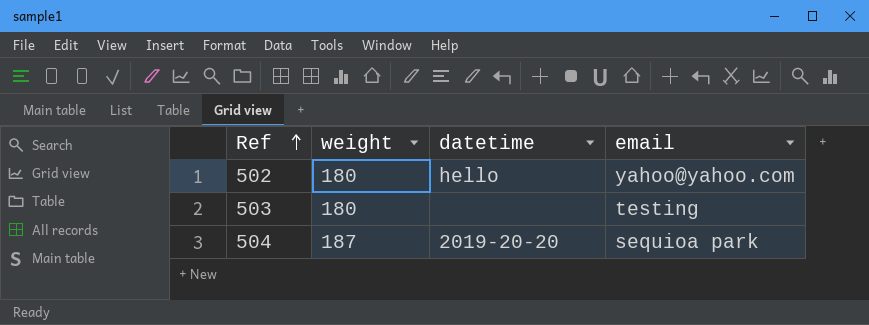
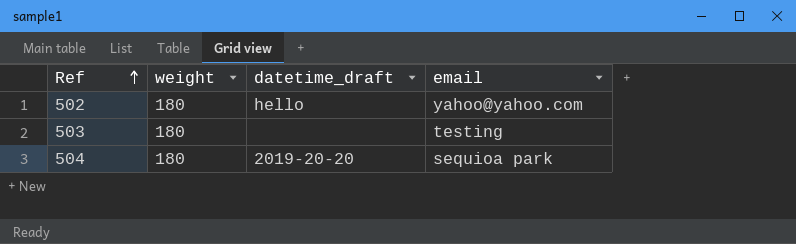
column name: datetime -> datetime_draft
504 | weight: 187 -> 180

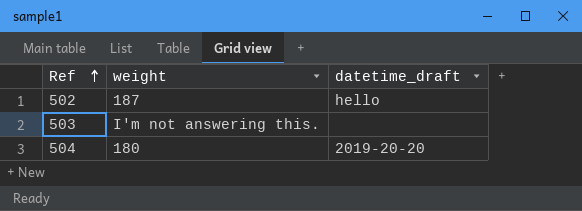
column email | position: 4 -> none
502 | weight: 180 -> 187
503 | weight: 180 -> I'm not answering this.

